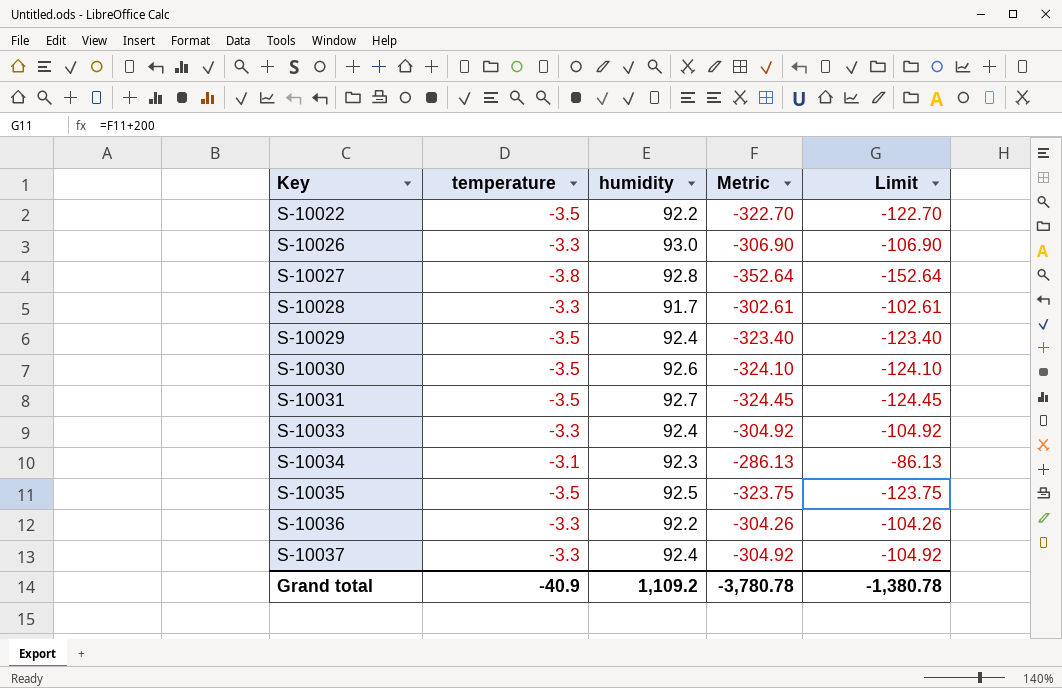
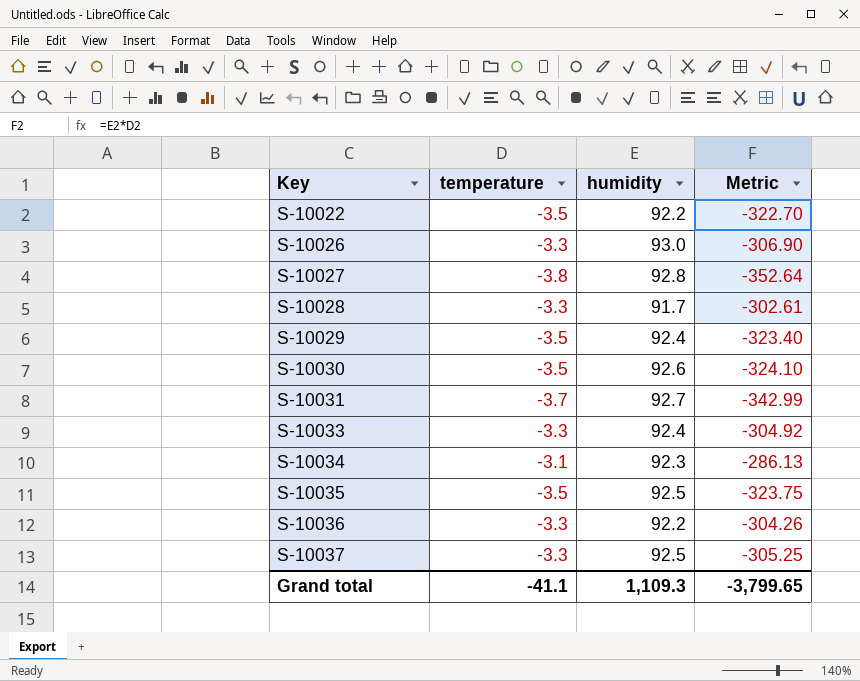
column Limit | formula: [Metric] + 200 -> none
S-10031 | temperature: -3.5 -> -3.7
S-10031 | Metric: -324.45 -> -342.99
S-10037 | humidity: 92.4 -> 92.5
S-10037 | Metric: -304.92 -> -305.25
Grand total | temperature: -40.9 -> -41.1
Grand total | humidity: 1,109.2 -> 1,109.3
Grand total | Metric: -3,780.78 -> -3,799.65

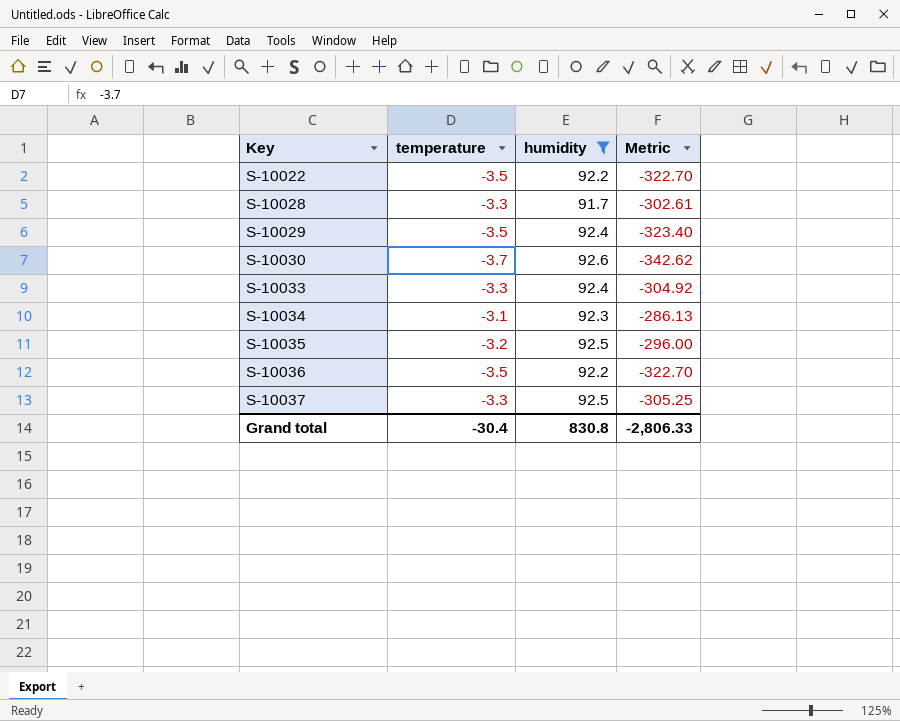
filter: none -> humidity <= 92.6
S-10030 | temperature: -3.5 -> -3.7
S-10030 | Metric: -324.10 -> -342.62
S-10035 | temperature: -3.5 -> -3.2
S-10035 | Metric: -323.75 -> -296.00
S-10036 | temperature: -3.3 -> -3.5
S-10036 | Metric: -304.26 -> -322.70
Grand total | temperature: -41.1 -> -30.4
Grand total | humidity: 1,109.3 -> 830.8
Grand total | Metric: -3,799.65 -> -2,806.33

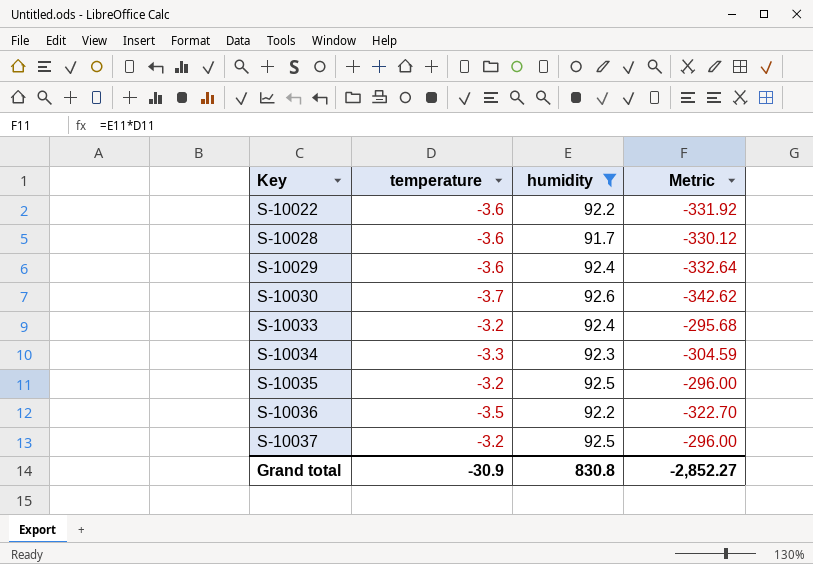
S-10022 | temperature: -3.5 -> -3.6
S-10022 | Metric: -322.70 -> -331.92
S-10028 | temperature: -3.3 -> -3.6
S-10028 | Metric: -302.61 -> -330.12
S-10029 | temperature: -3.5 -> -3.6
S-10029 | Metric: -323.40 -> -332.64
S-10033 | temperature: -3.3 -> -3.2
S-10033 | Metric: -304.92 -> -295.68
S-10034 | temperature: -3.1 -> -3.3
S-10034 | Metric: -286.13 -> -304.59
S-10037 | temperature: -3.3 -> -3.2
S-10037 | Metric: -305.25 -> -296.00
Grand total | temperature: -30.4 -> -30.9
Grand total | Metric: -2,806.33 -> -2,852.27

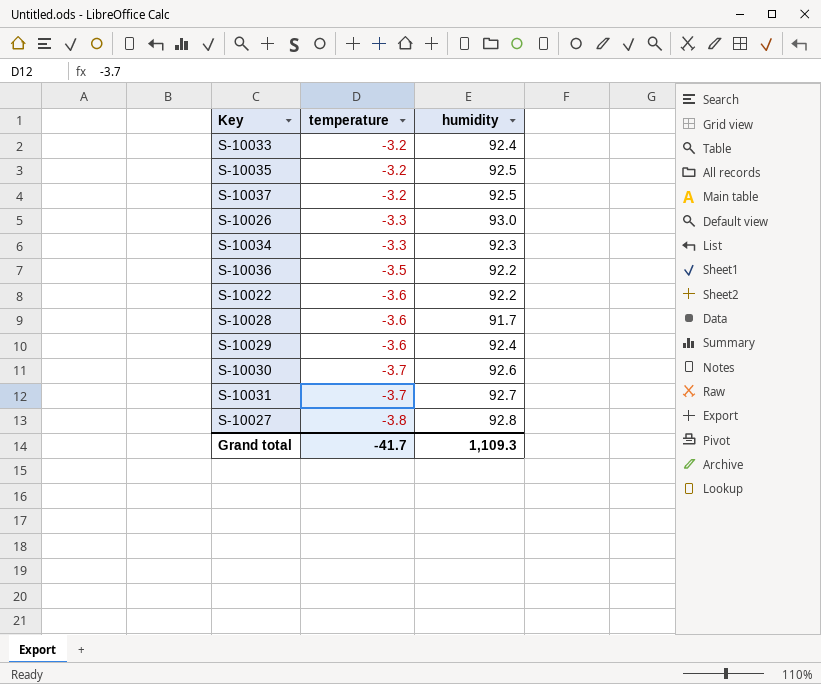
filter: humidity <= 92.6 -> none
row order: Key ascending -> temperature descending
column Metric | formula: [temperature] * [humidity] -> none
Grand total | temperature: -30.9 -> -41.7
Grand total | humidity: 830.8 -> 1,109.3

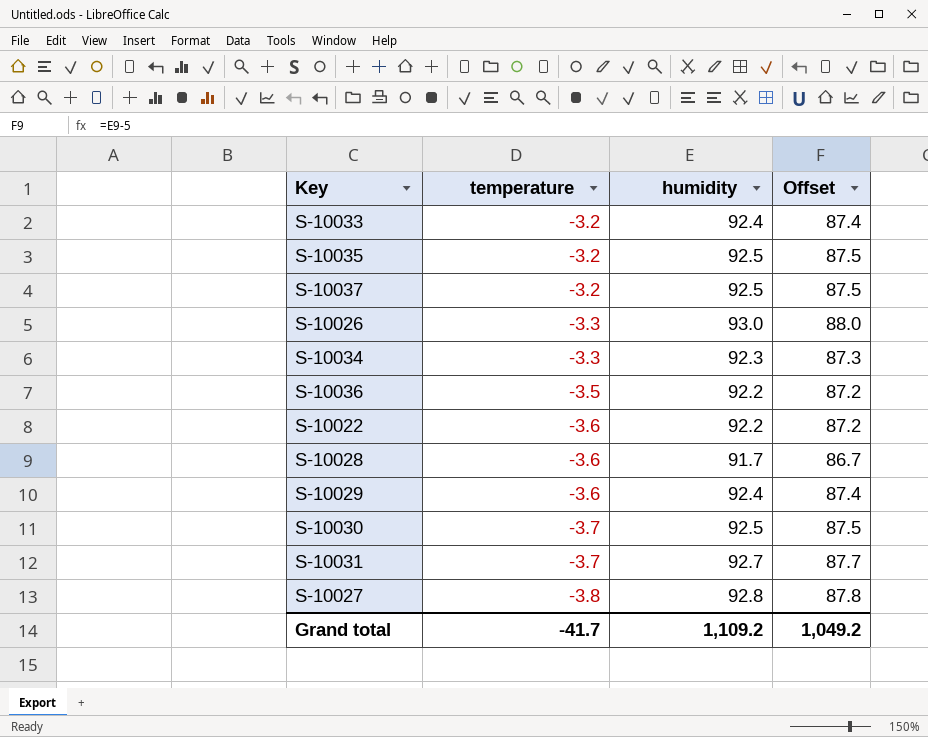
column Offset | formula: none -> [humidity] - 5
S-10030 | humidity: 92.6 -> 92.5
Grand total | humidity: 1,109.3 -> 1,109.2

